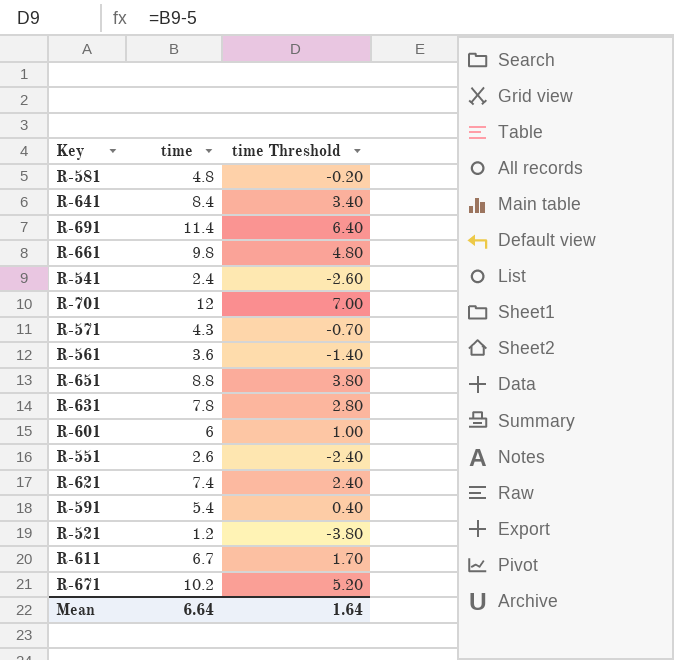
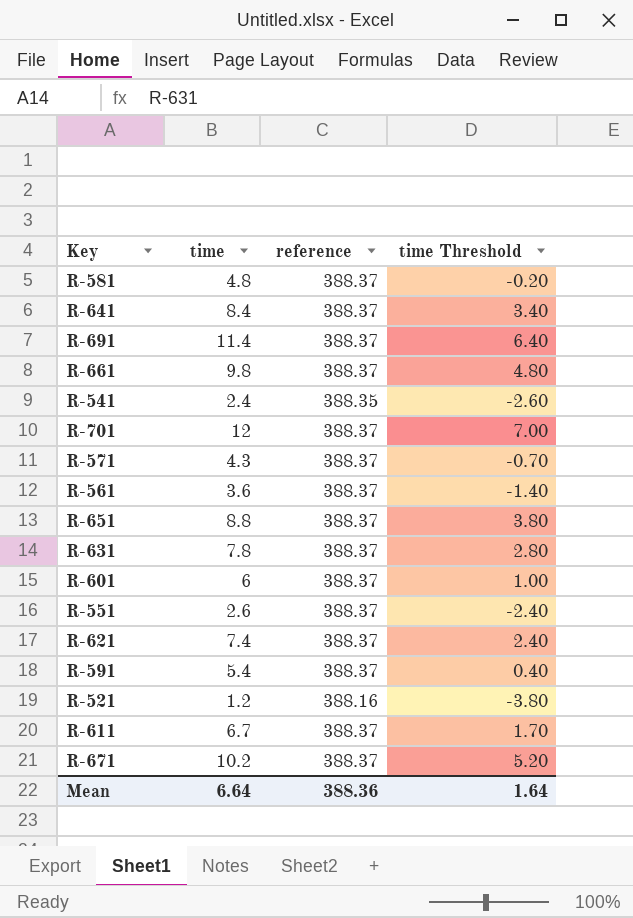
column reference | position: none -> 3

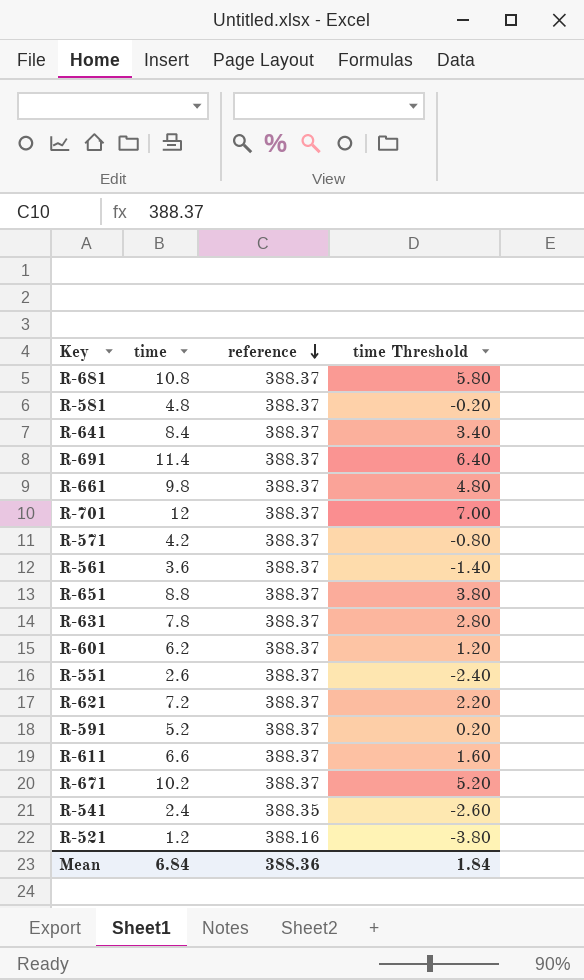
row order: none -> reference descending
row R-681: none -> 10.8 | 388.37 | 5.80
R-571 | time: 4.3 -> 4.2
R-571 | time Threshold: -0.70 -> -0.80
R-601 | time: 6 -> 6.2
R-601 | time Threshold: 1.00 -> 1.20
R-621 | time: 7.4 -> 7.2
R-621 | time Threshold: 2.40 -> 2.20
R-591 | time: 5.4 -> 5.2
R-591 | time Threshold: 0.40 -> 0.20
R-611 | time: 6.7 -> 6.6
R-611 | time Threshold: 1.70 -> 1.60
Mean | time: 6.64 -> 6.84
Mean | time Threshold: 1.64 -> 1.84

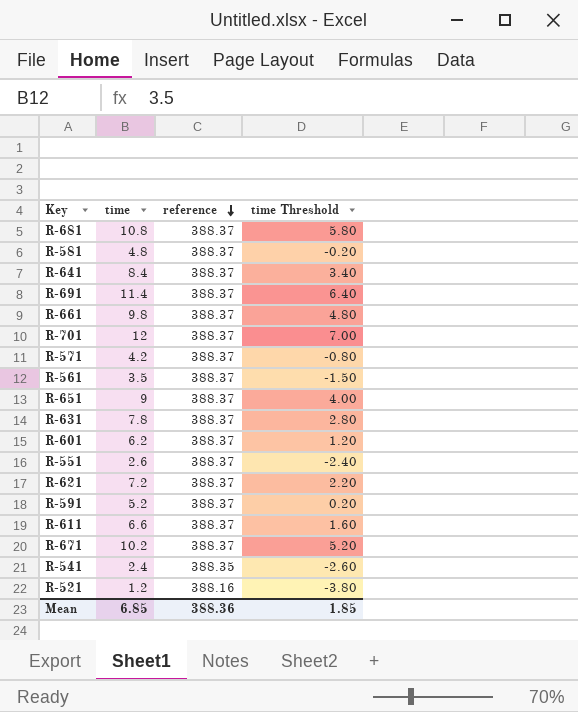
R-561 | time: 3.6 -> 3.5
R-561 | time Threshold: -1.40 -> -1.50
R-651 | time: 8.8 -> 9
R-651 | time Threshold: 3.80 -> 4.00
Mean | time: 6.84 -> 6.85
Mean | time Threshold: 1.84 -> 1.85

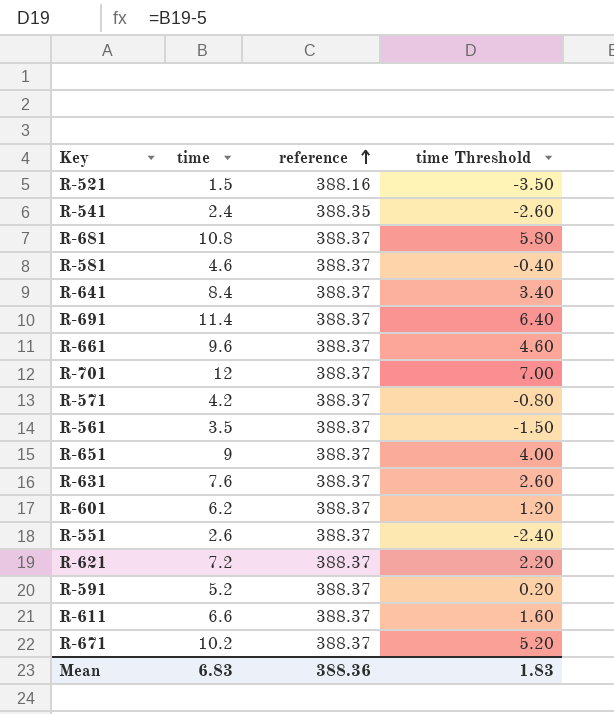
row order: reference descending -> reference ascending
R-521 | time: 1.2 -> 1.5
R-521 | time Threshold: -3.80 -> -3.50
R-581 | time: 4.8 -> 4.6
R-581 | time Threshold: -0.20 -> -0.40
R-661 | time: 9.8 -> 9.6
R-661 | time Threshold: 4.80 -> 4.60
R-631 | time: 7.8 -> 7.6
R-631 | time Threshold: 2.80 -> 2.60
Mean | time: 6.85 -> 6.83
Mean | time Threshold: 1.85 -> 1.83

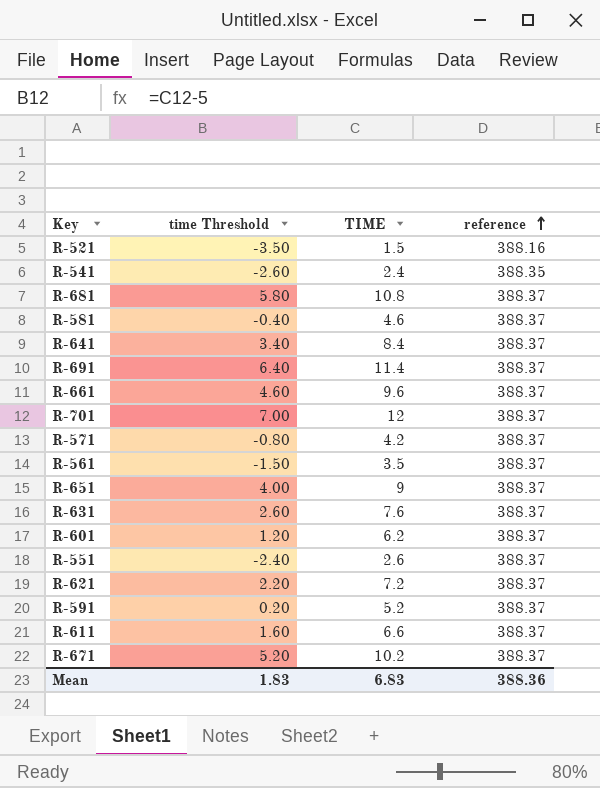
column time Threshold | position: 4 -> 2
column name: time -> TIME

